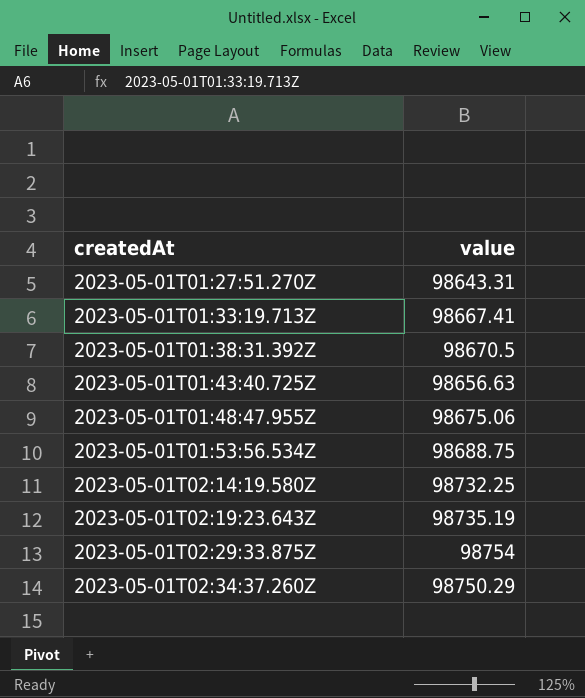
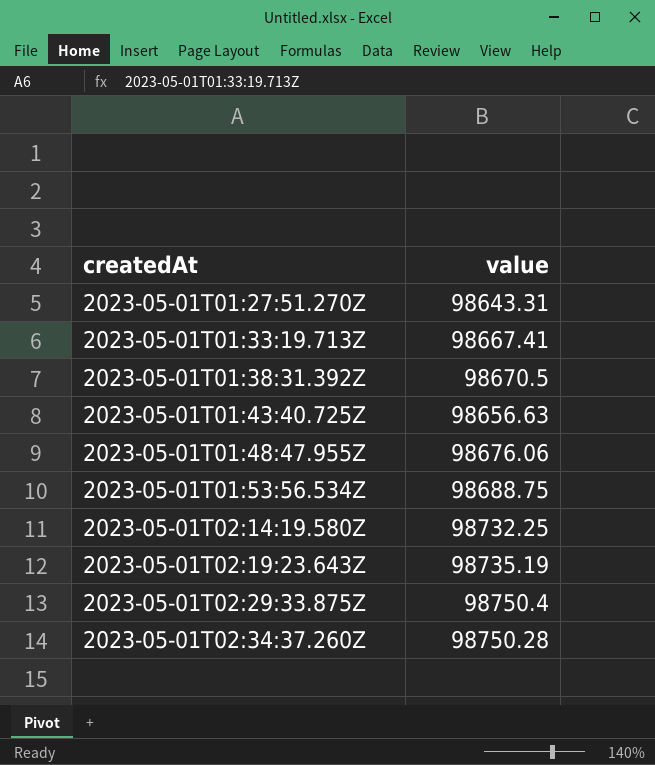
2023-05-01T01:48:47.955Z | value: 98675.06 -> 98676.06
2023-05-01T02:29:33.875Z | value: 98754 -> 98750.4
2023-05-01T02:34:37.260Z | value: 98750.29 -> 98750.28

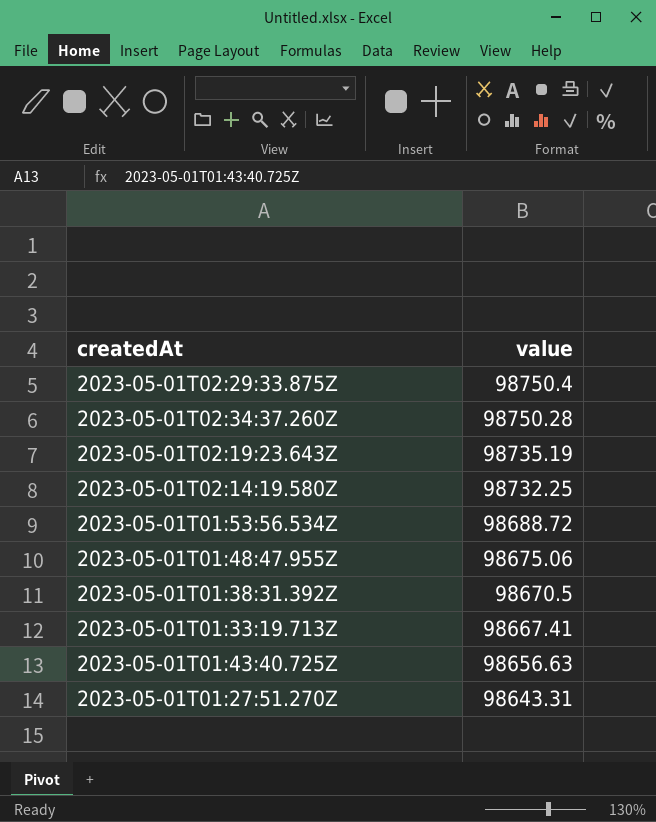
row order: createdAt ascending -> value descending
2023-05-01T01:53:56.534Z | value: 98688.75 -> 98688.72
2023-05-01T01:48:47.955Z | value: 98676.06 -> 98675.06

